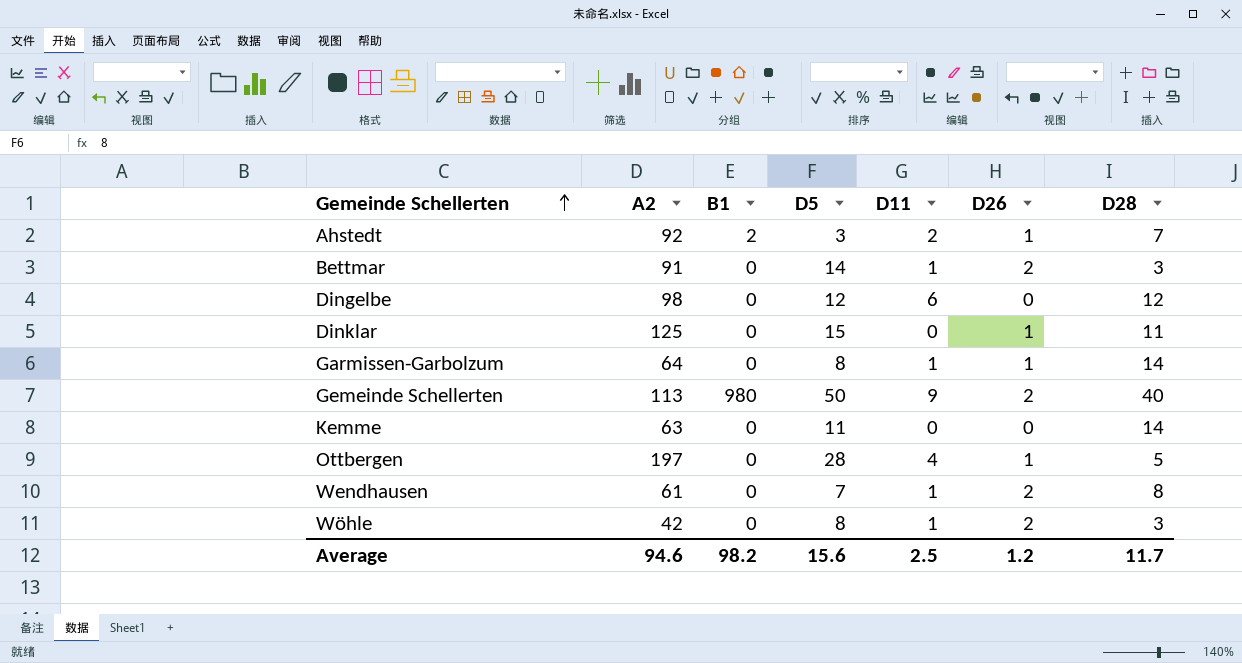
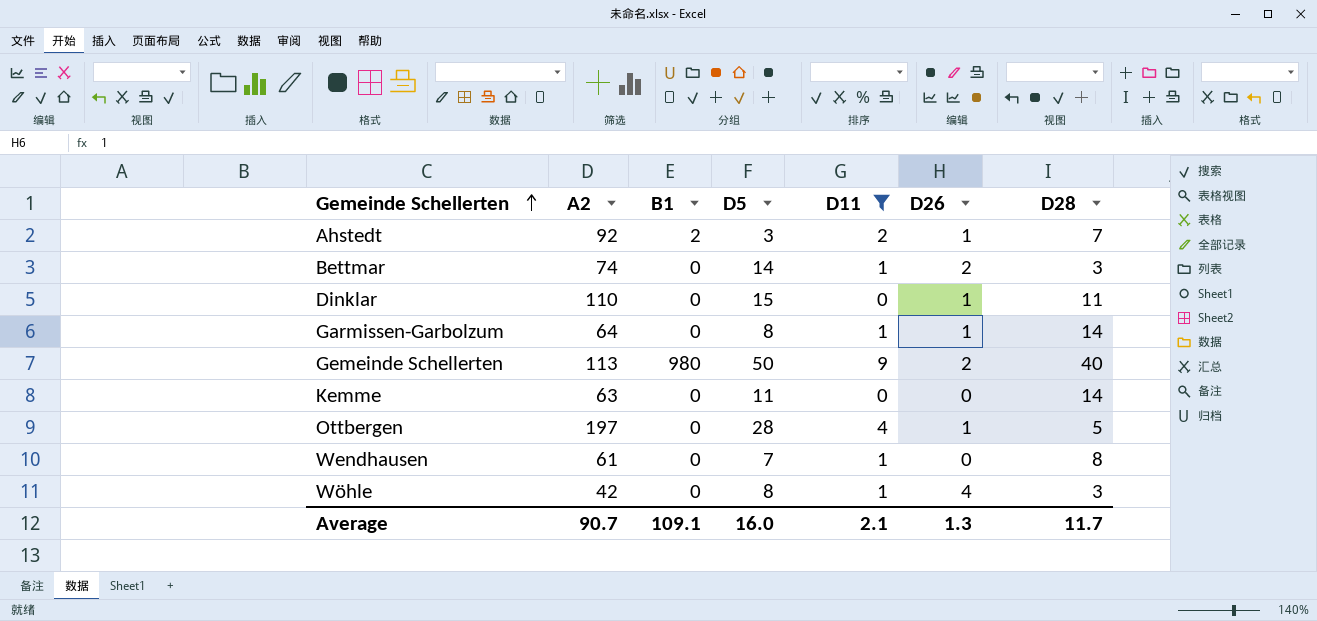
filter: none -> D11 != 6
Bettmar | A2: 91 -> 74
Dinklar | A2: 125 -> 110
Wendhausen | D26: 2 -> 0
Wöhle | D26: 2 -> 4
Average | A2: 94.6 -> 90.7
Average | B1: 98.2 -> 109.1
Average | D5: 15.6 -> 16.0
Average | D11: 2.5 -> 2.1
Average | D26: 1.2 -> 1.3

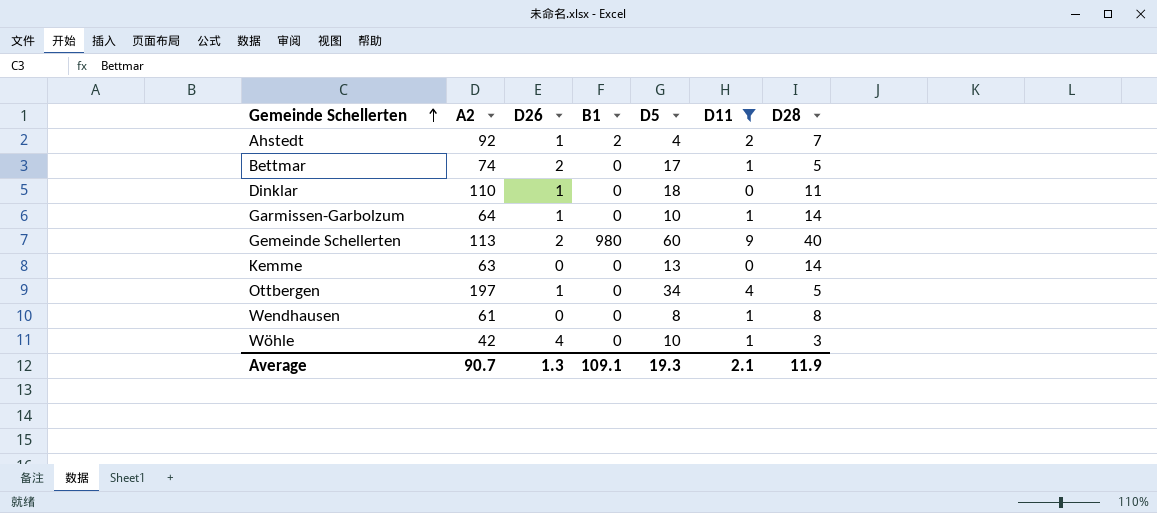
column D26 | position: 6 -> 3
Ahstedt | D5: 3 -> 4
Bettmar | D5: 14 -> 17
Bettmar | D28: 3 -> 5
Dinklar | D5: 15 -> 18
Garmissen-Garbolzum | D5: 8 -> 10
Gemeinde Schellerten | D5: 50 -> 60
Kemme | D5: 11 -> 13
Ottbergen | D5: 28 -> 34
Wendhausen | D5: 7 -> 8
Wöhle | D5: 8 -> 10
Average | D5: 16.0 -> 19.3
Average | D28: 11.7 -> 11.9

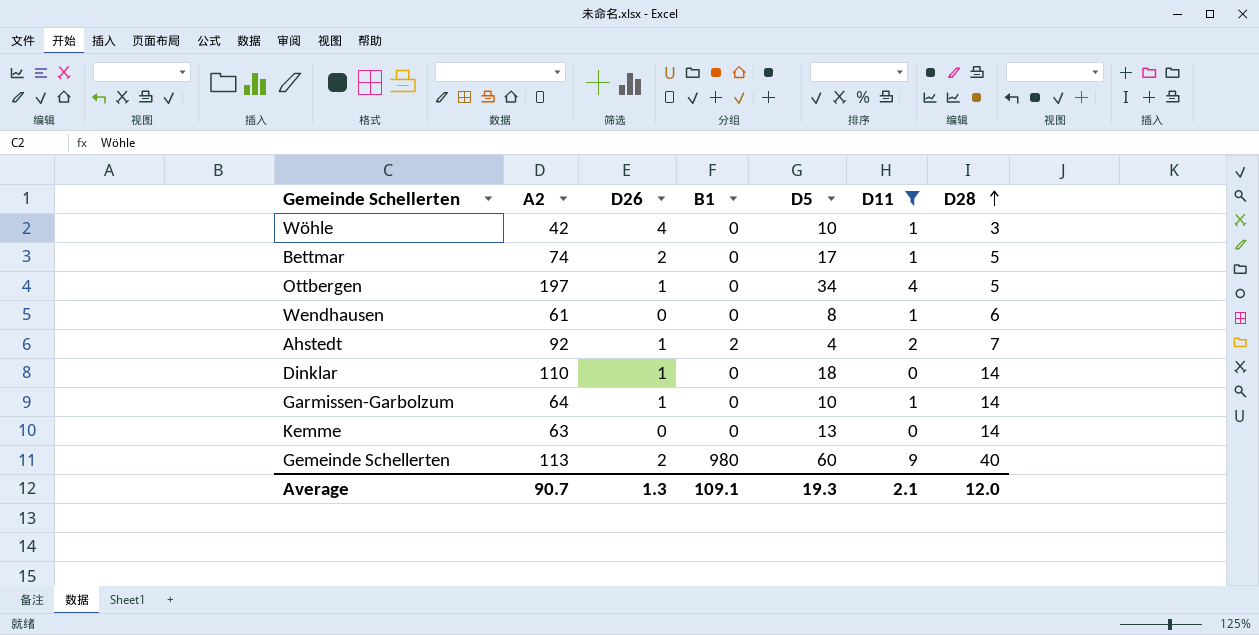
row order: Gemeinde Schellerten ascending -> D28 ascending
Wendhausen | D28: 8 -> 6
Dinklar | D28: 11 -> 14
Average | D28: 11.9 -> 12.0

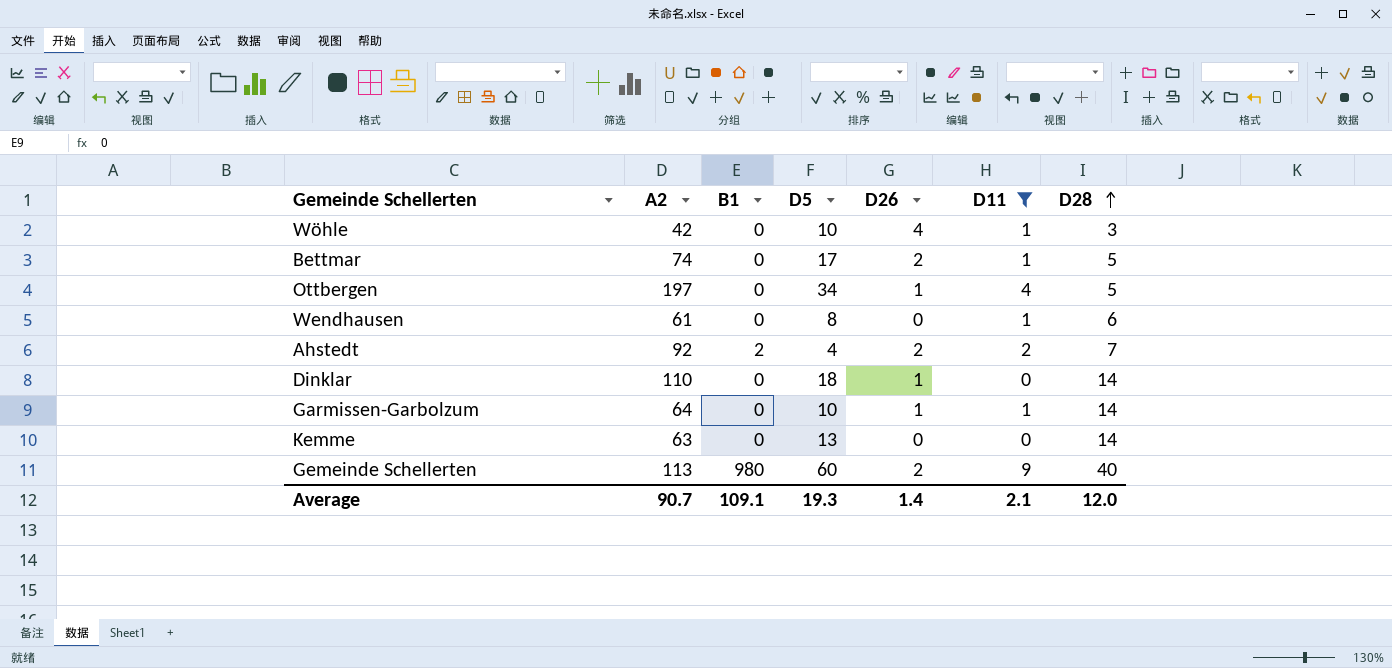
column D26 | position: 3 -> 5
Ahstedt | D26: 1 -> 2
Average | D26: 1.3 -> 1.4

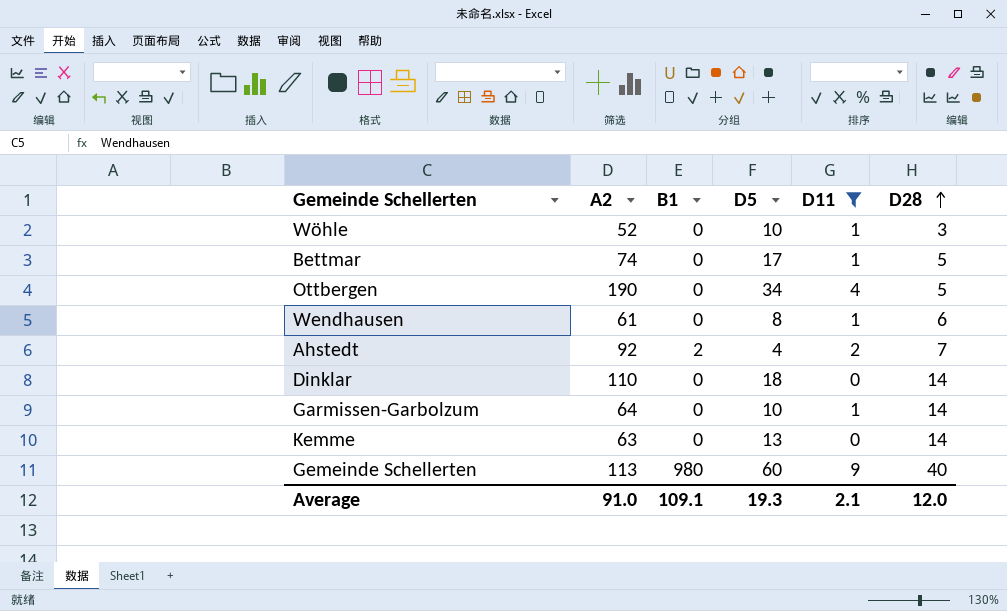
column D26 | position: 5 -> none
Wöhle | A2: 42 -> 52
Ottbergen | A2: 197 -> 190
Average | A2: 90.7 -> 91.0

